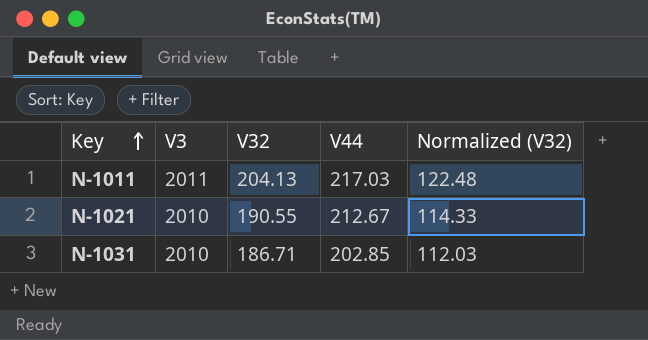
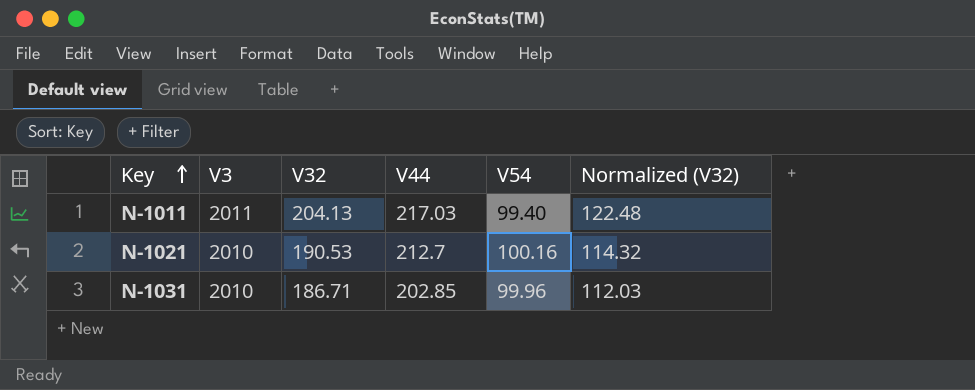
column V54 | position: none -> 5
N-1021 | V32: 190.55 -> 190.53
N-1021 | V44: 212.67 -> 212.7
N-1021 | Normalized (V32): 114.33 -> 114.32

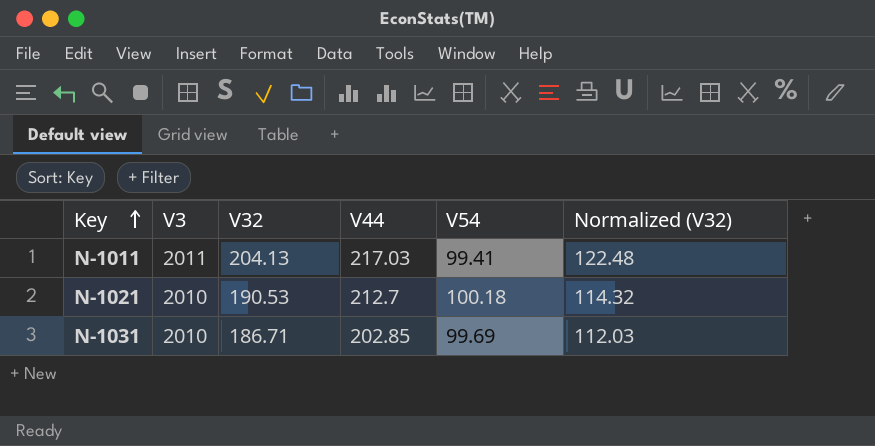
N-1011 | V54: 99.40 -> 99.41
N-1021 | V54: 100.16 -> 100.18
N-1031 | V54: 99.96 -> 99.69

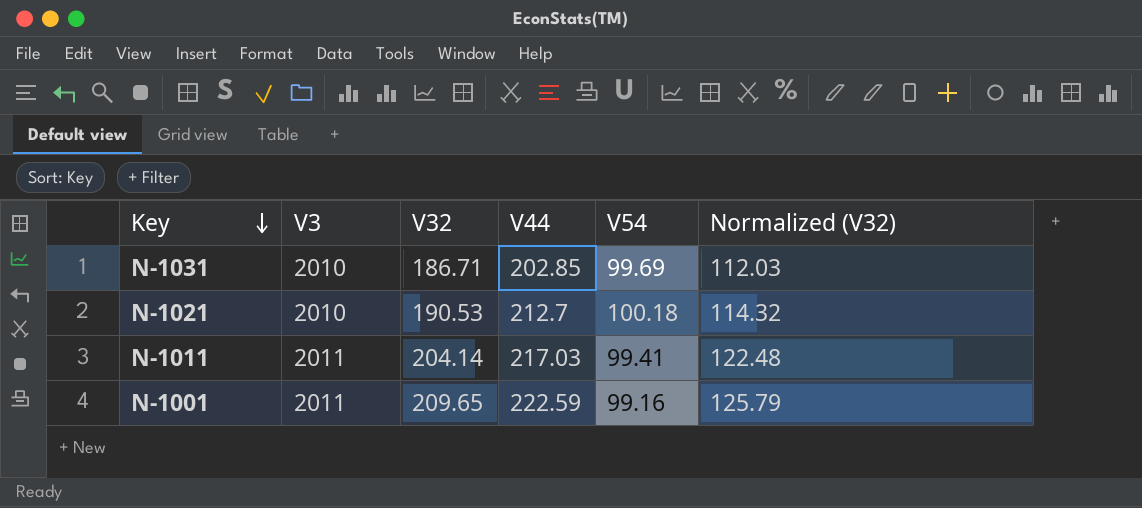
row order: Key ascending -> Key descending
N-1011 | V32: 204.13 -> 204.14
row N-1001: none -> 2011 | 209.65 | 222.59 | 99.16 | 125.79

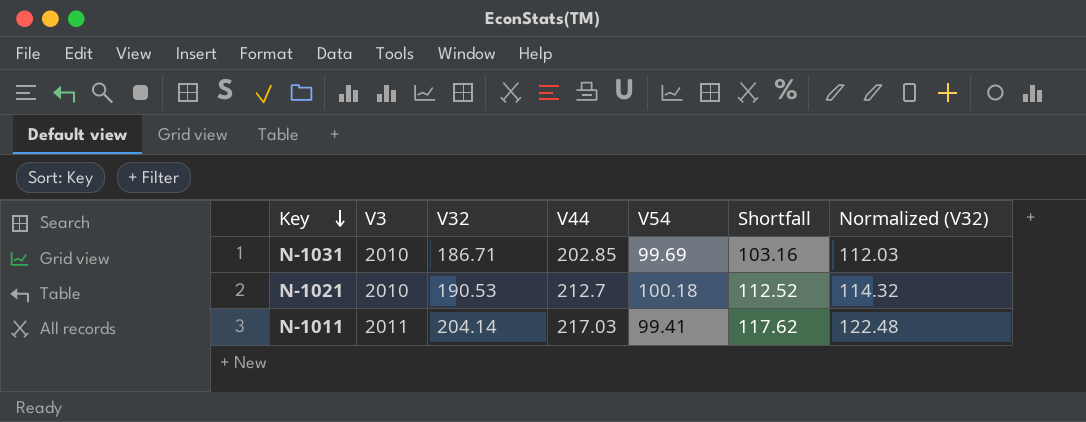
column Shortfall | formula: none -> [V44] - [V54]
row N-1001: 2011 | 209.65 | 222.59 | 99.16 | 125.79 -> none

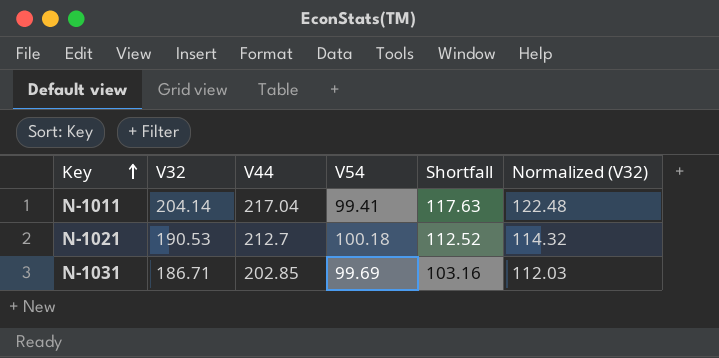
row order: Key descending -> Key ascending
column V3 | position: 2 -> none
N-1011 | V44: 217.03 -> 217.04
N-1011 | Shortfall: 117.62 -> 117.63

